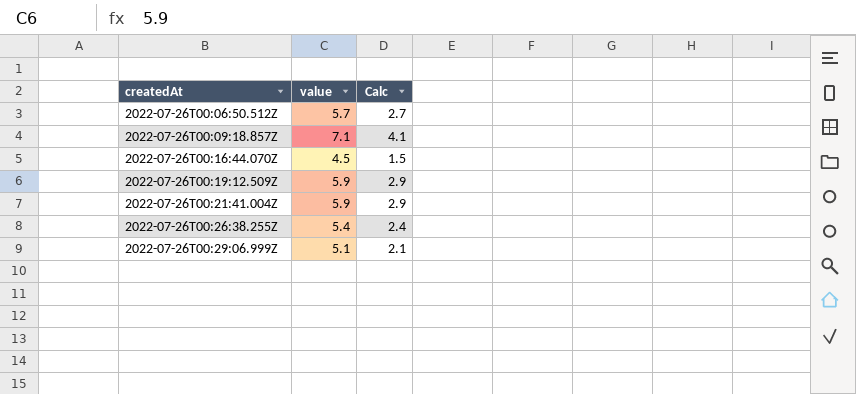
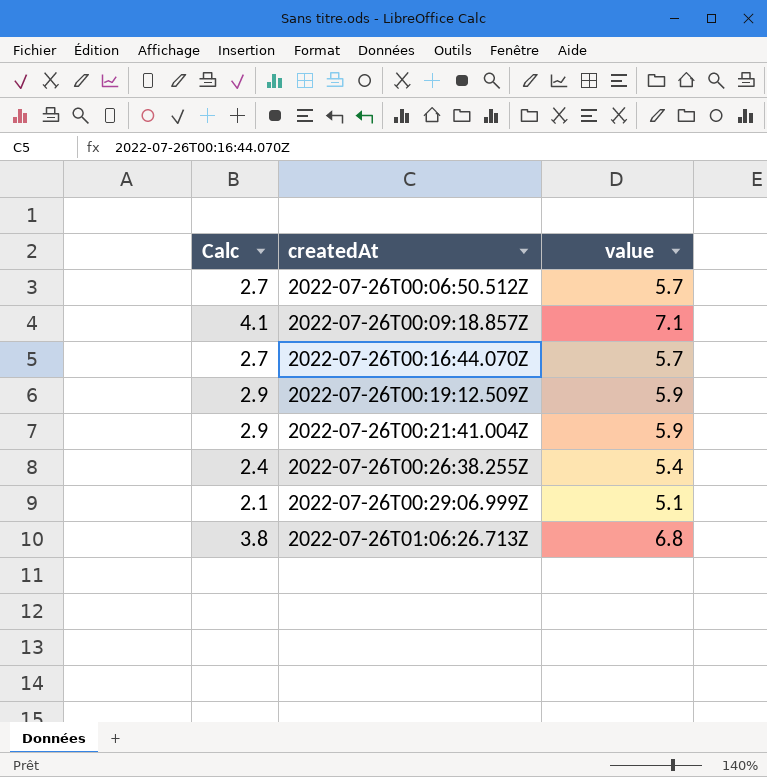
column Calc | position: 3 -> 1
2022-07-26T00:16:44.070Z | Calc: 1.5 -> 2.7
2022-07-26T00:16:44.070Z | value: 4.5 -> 5.7
row 2022-07-26T01:06:26.713Z: none -> 3.8 | 6.8

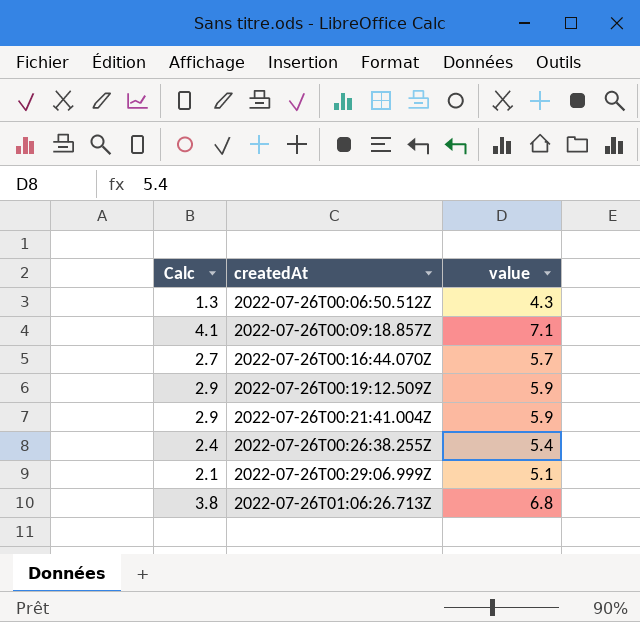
2022-07-26T00:06:50.512Z | Calc: 2.7 -> 1.3
2022-07-26T00:06:50.512Z | value: 5.7 -> 4.3

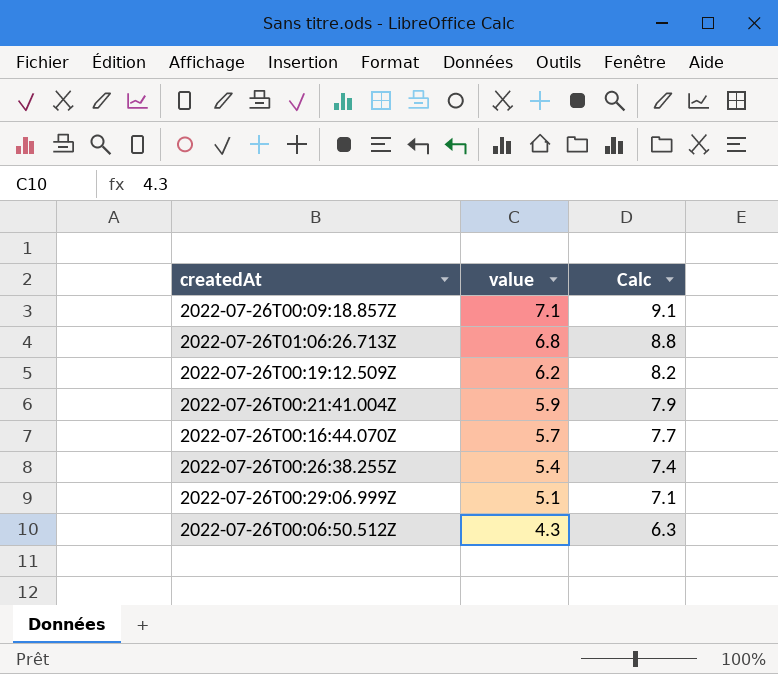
row order: createdAt ascending -> value descending
column Calc | formula: [value] - 3 -> [value] + 2
column Calc | position: 1 -> 3
2022-07-26T00:19:12.509Z | value: 5.9 -> 6.2

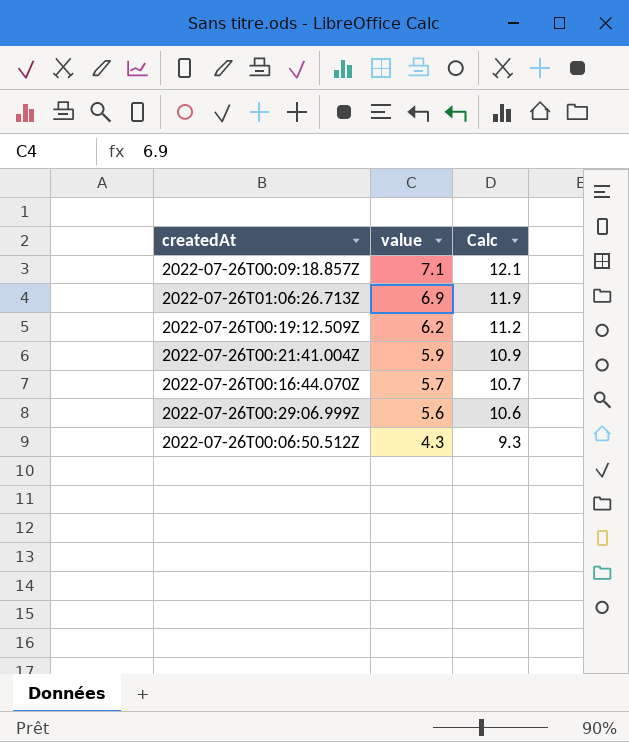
column Calc | formula: [value] + 2 -> [value] + 5
row 2022-07-26T00:26:38.255Z: 5.4 | 7.4 -> none
2022-07-26T01:06:26.713Z | value: 6.8 -> 6.9
2022-07-26T00:29:06.999Z | value: 5.1 -> 5.6

